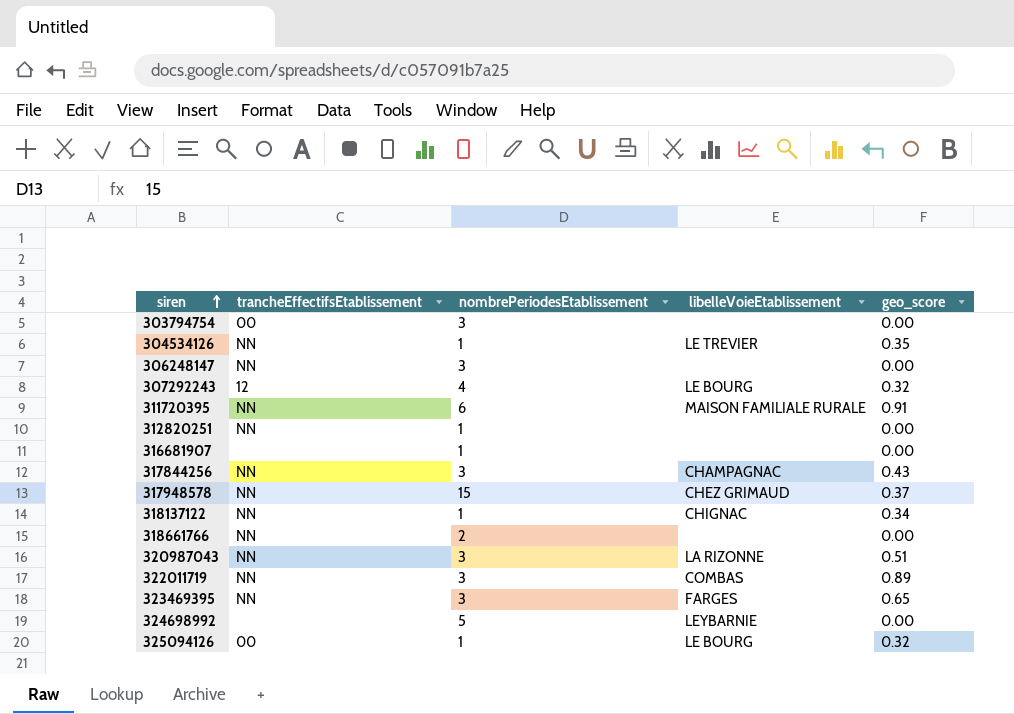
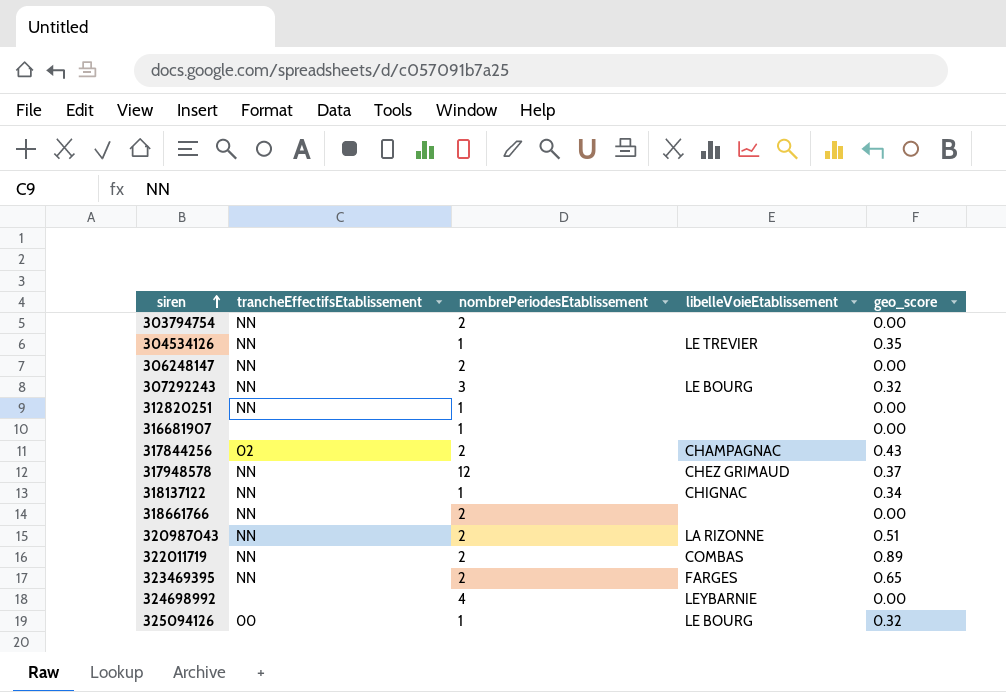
row 311720395: NN | 6 | MAISON FAMILIALE RURALE | 0.91 -> none
303794754 | trancheEffectifsEtablissement: 00 -> NN
303794754 | nombrePeriodesEtablissement: 3 -> 2
306248147 | nombrePeriodesEtablissement: 3 -> 2
307292243 | trancheEffectifsEtablissement: 12 -> NN
307292243 | nombrePeriodesEtablissement: 4 -> 3
317844256 | trancheEffectifsEtablissement: NN -> 02
317844256 | nombrePeriodesEtablissement: 3 -> 2
317948578 | nombrePeriodesEtablissement: 15 -> 12
320987043 | nombrePeriodesEtablissement: 3 -> 2
322011719 | nombrePeriodesEtablissement: 3 -> 2
323469395 | nombrePeriodesEtablissement: 3 -> 2
324698992 | nombrePeriodesEtablissement: 5 -> 4

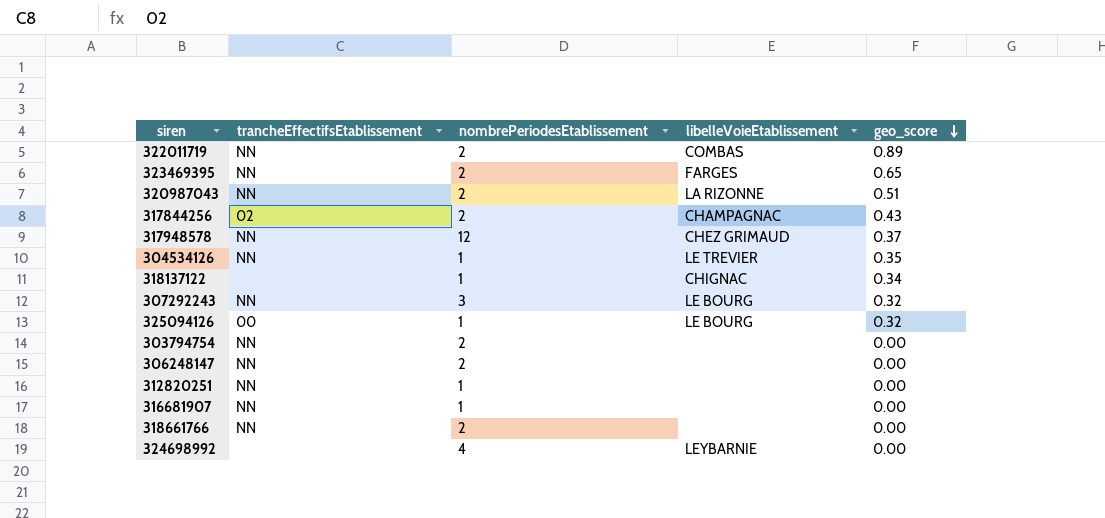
row order: siren ascending -> geo_score descending
318137122 | trancheEffectifsEtablissement: NN -> none
316681907 | trancheEffectifsEtablissement: none -> NN

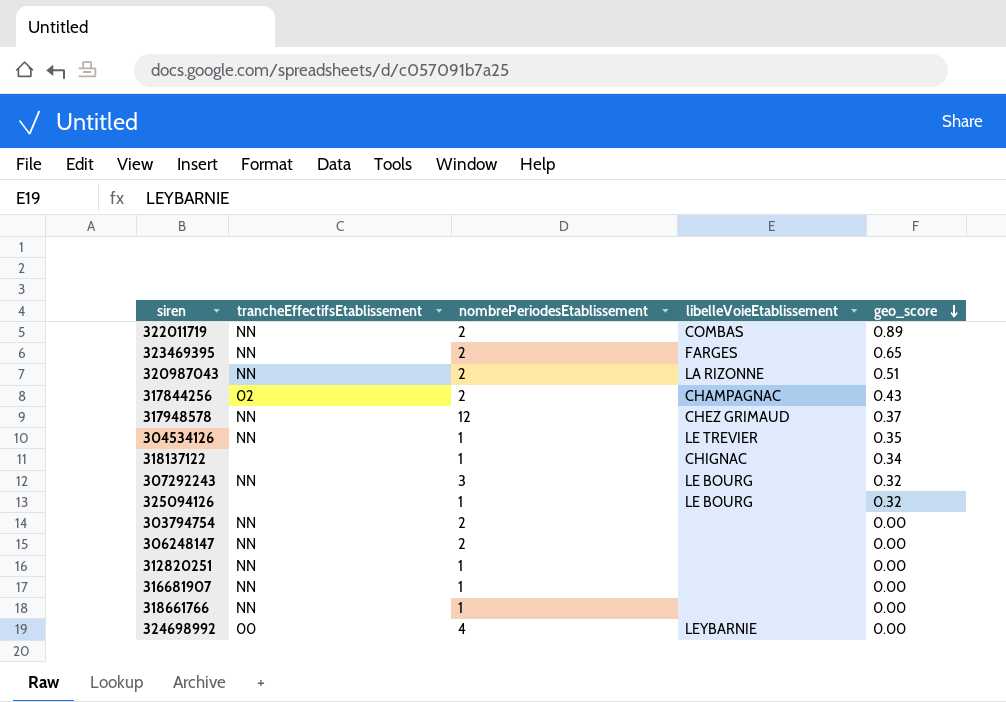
325094126 | trancheEffectifsEtablissement: 00 -> none
318661766 | nombrePeriodesEtablissement: 2 -> 1
324698992 | trancheEffectifsEtablissement: none -> 00

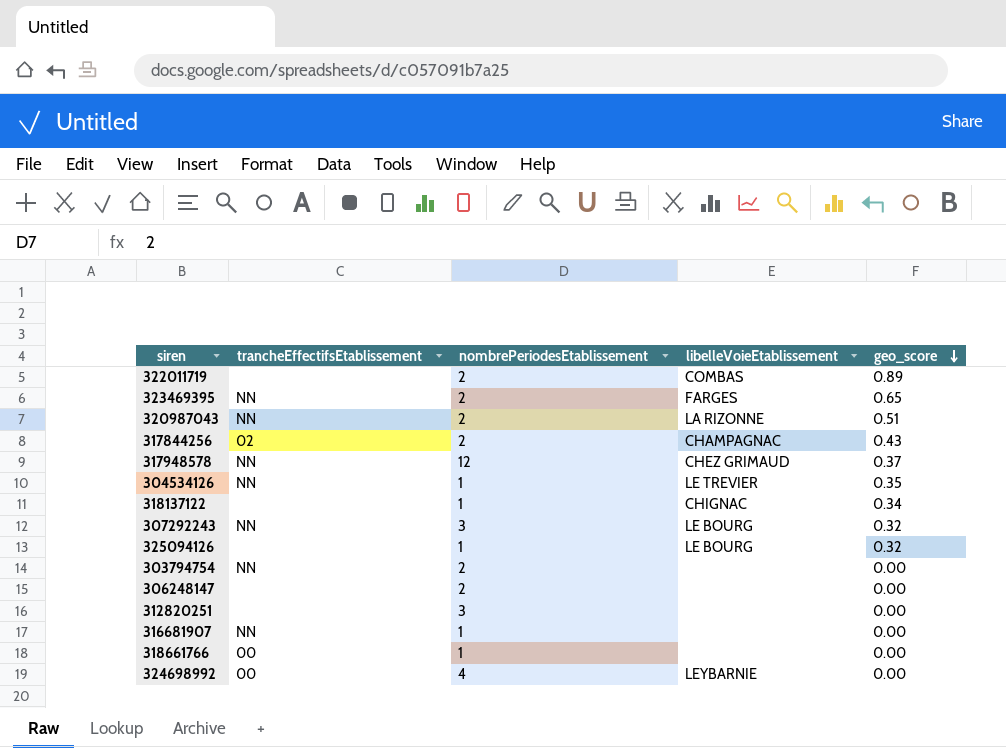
322011719 | trancheEffectifsEtablissement: NN -> none
306248147 | trancheEffectifsEtablissement: NN -> none
312820251 | trancheEffectifsEtablissement: NN -> none
312820251 | nombrePeriodesEtablissement: 1 -> 3
318661766 | trancheEffectifsEtablissement: NN -> 00

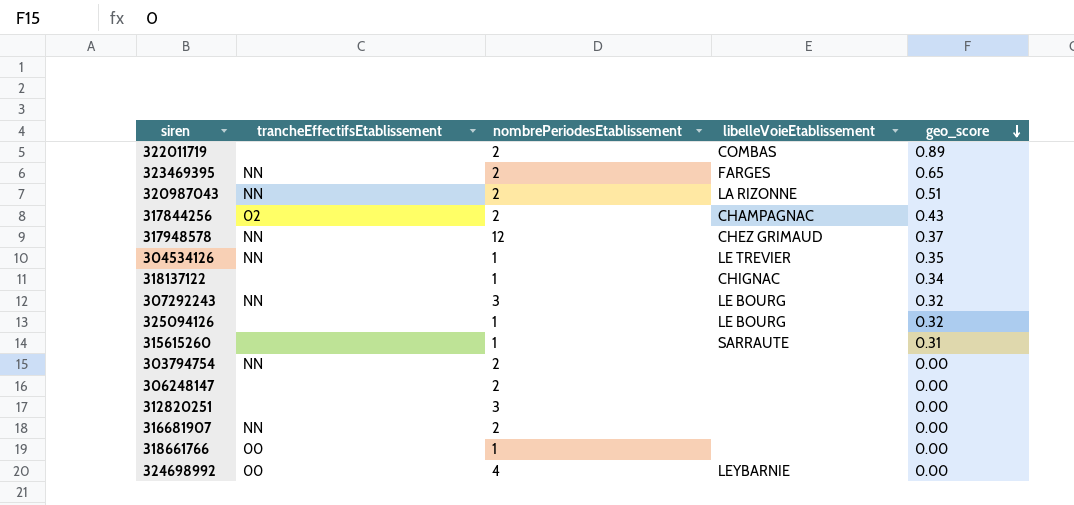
row 315615260: none -> none | 1 | SARRAUTE | 0.31
316681907 | nombrePeriodesEtablissement: 1 -> 2

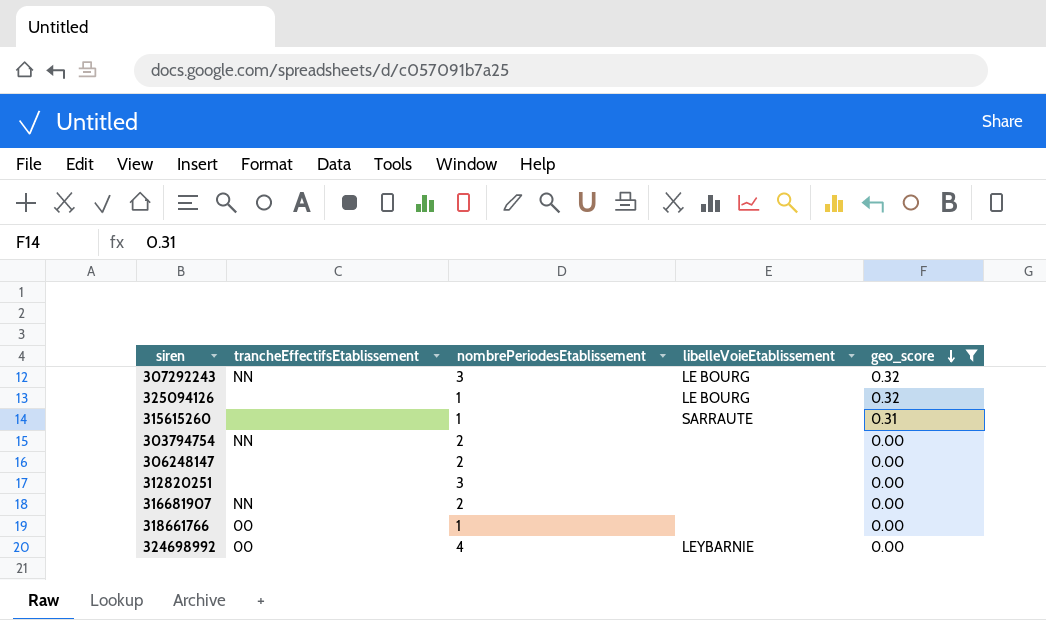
filter: none -> geo_score <= 0.32

